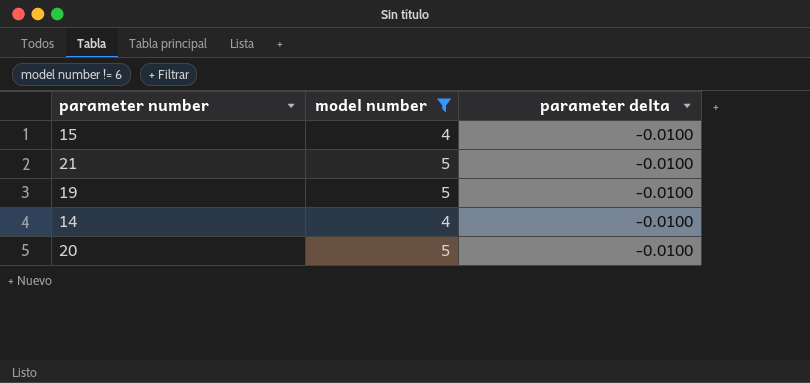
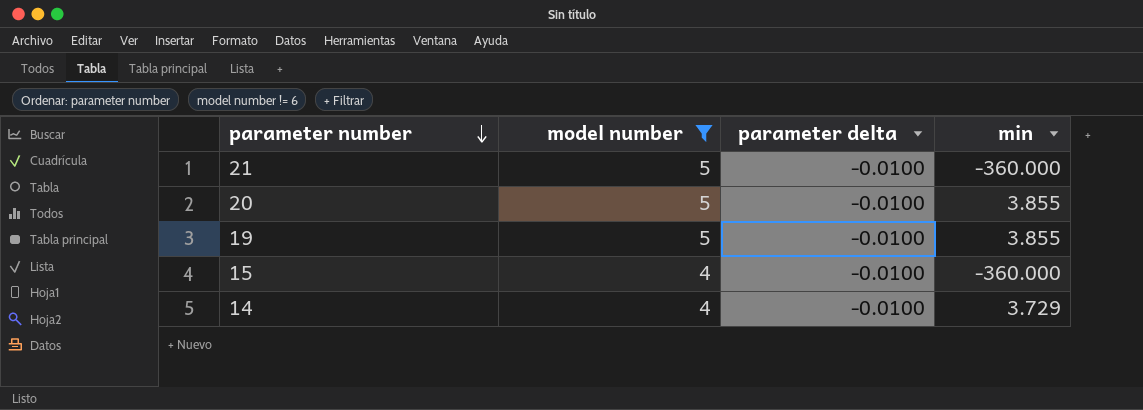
row order: none -> parameter number descending
column min | position: none -> 4

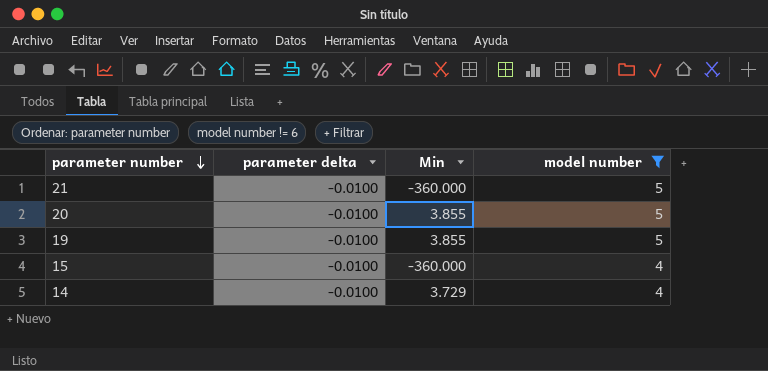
column name: min -> Min
column model number | position: 2 -> 4

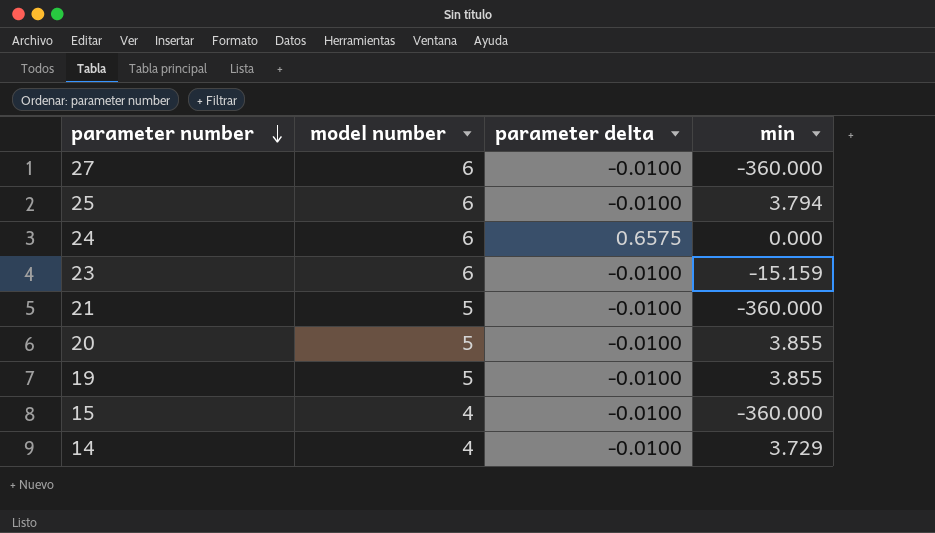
filter: model number != 6 -> none
column model number | position: 4 -> 2
column name: Min -> min

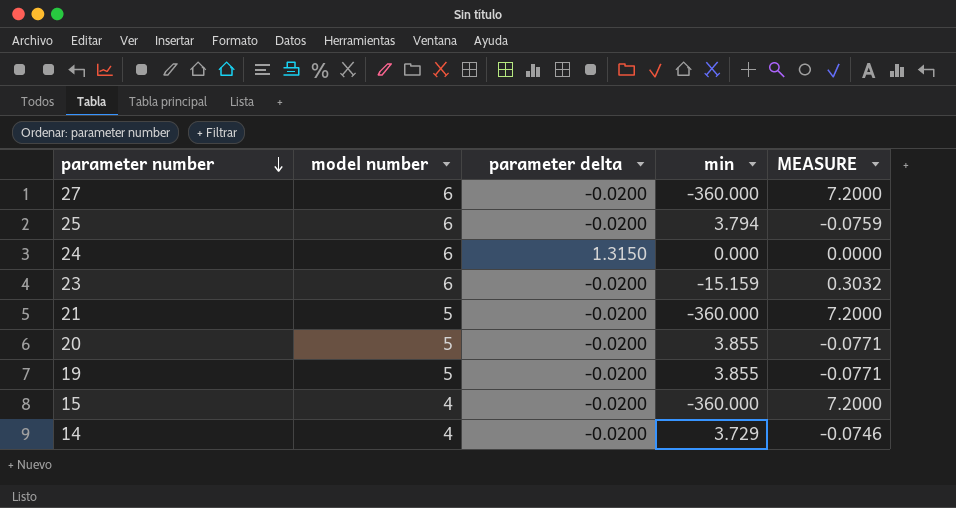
column MEASURE | formula: none -> [parameter delta] * [min]
27 | parameter delta: -0.0100 -> -0.0200
25 | parameter delta: -0.0100 -> -0.0200
24 | parameter delta: 0.6575 -> 1.3150
23 | parameter delta: -0.0100 -> -0.0200
21 | parameter delta: -0.0100 -> -0.0200
20 | parameter delta: -0.0100 -> -0.0200
19 | parameter delta: -0.0100 -> -0.0200
15 | parameter delta: -0.0100 -> -0.0200
14 | parameter delta: -0.0100 -> -0.0200

